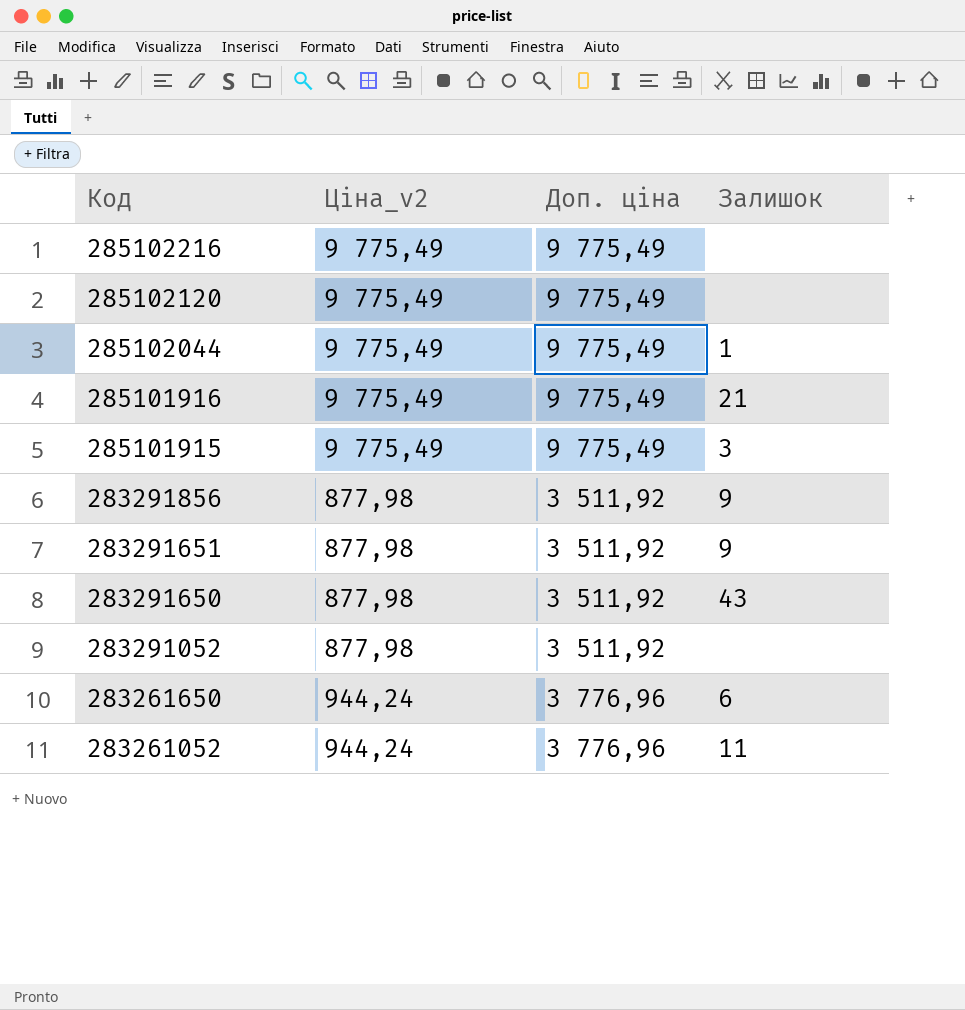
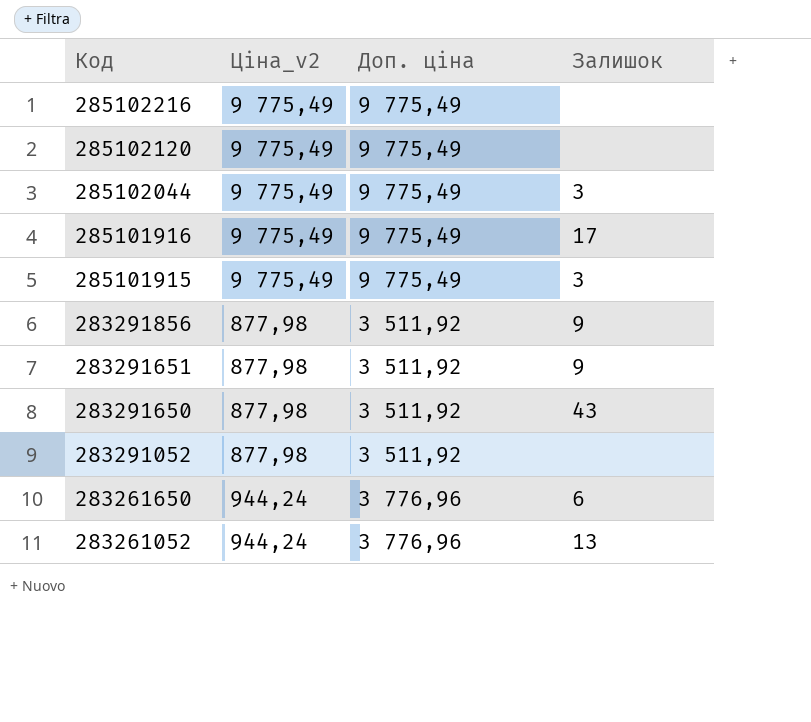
285102044 | Залишок: 1 -> 3
285101916 | Залишок: 21 -> 17
283261052 | Залишок: 11 -> 13

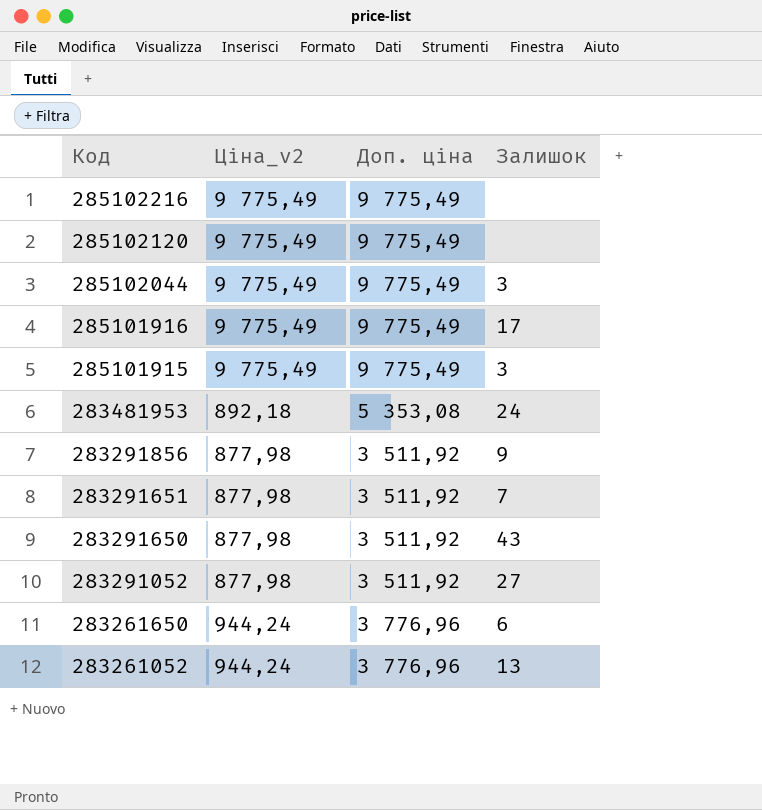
row 283481953: none -> 892,18 | 5 353,08 | 24
283291651 | Залишок: 9 -> 7
283291052 | Залишок: none -> 27

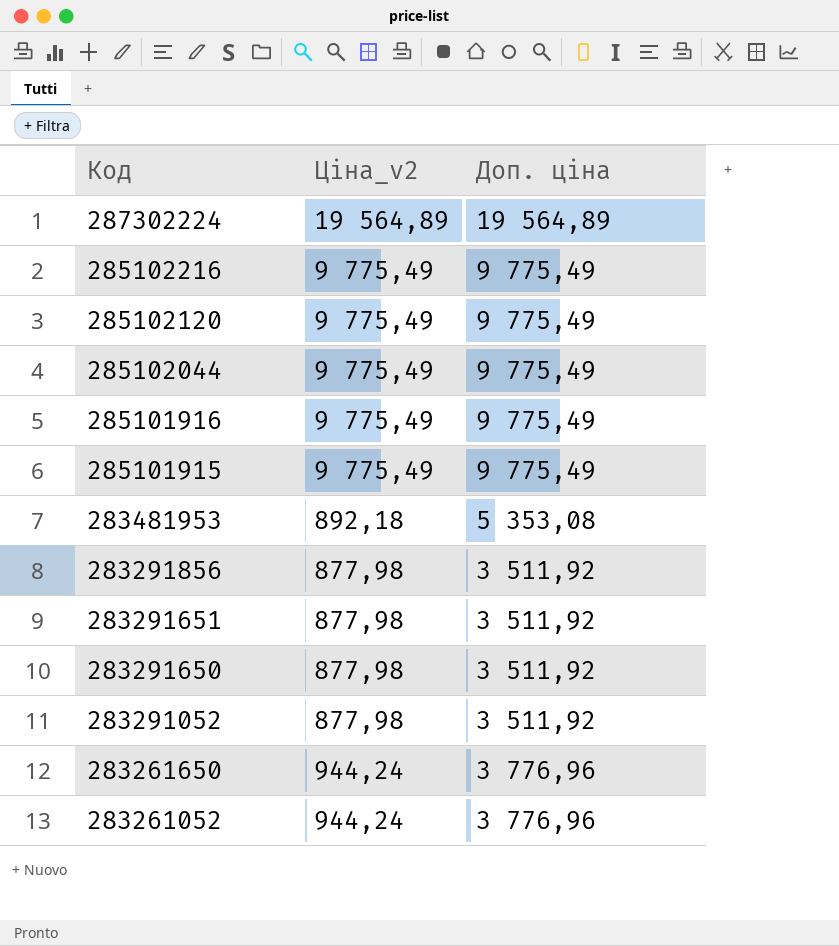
column Залишок | position: 4 -> none
row 287302224: none -> 19 564,89 | 19 564,89

